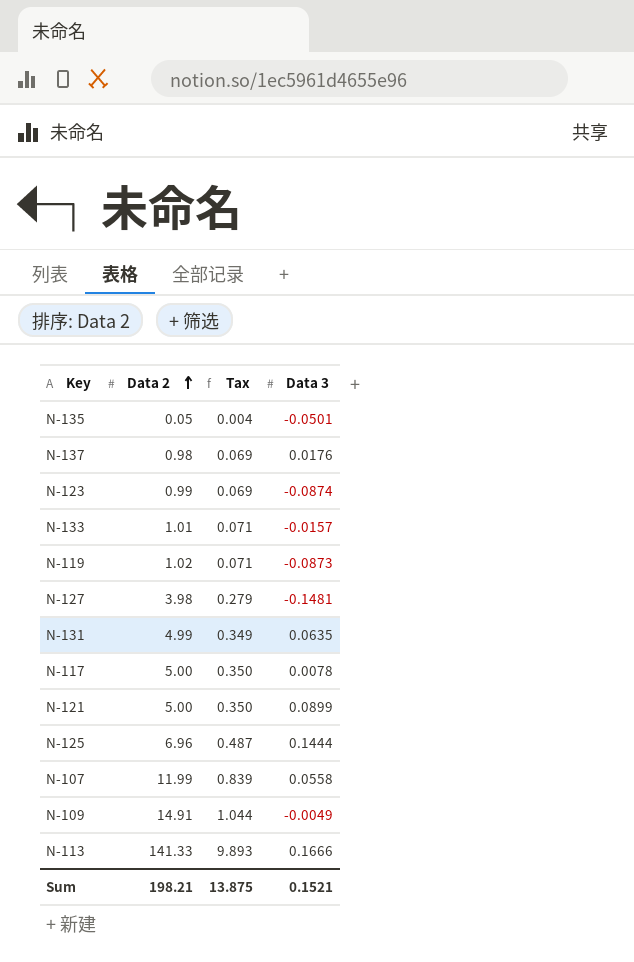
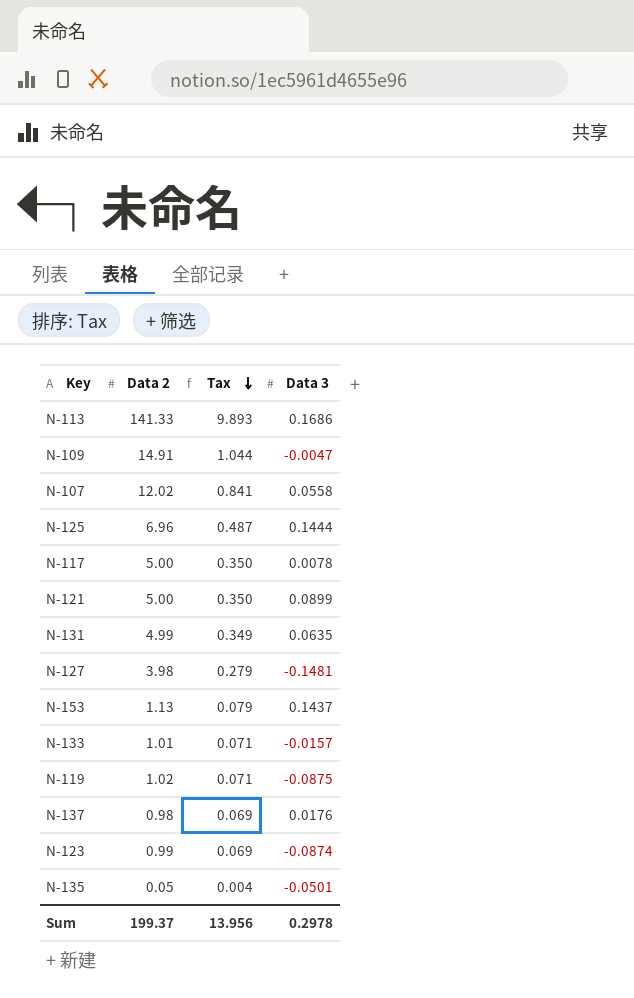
row order: Data 2 ascending -> Tax descending
N-113 | Data 3: 0.1666 -> 0.1686
N-109 | Data 3: -0.0049 -> -0.0047
N-107 | Data 2: 11.99 -> 12.02
N-107 | Tax: 0.839 -> 0.841
row N-153: none -> 1.13 | 0.079 | 0.1437
N-119 | Data 3: -0.0873 -> -0.0875
Sum | Data 2: 198.21 -> 199.37
Sum | Tax: 13.875 -> 13.956
Sum | Data 3: 0.1521 -> 0.2978

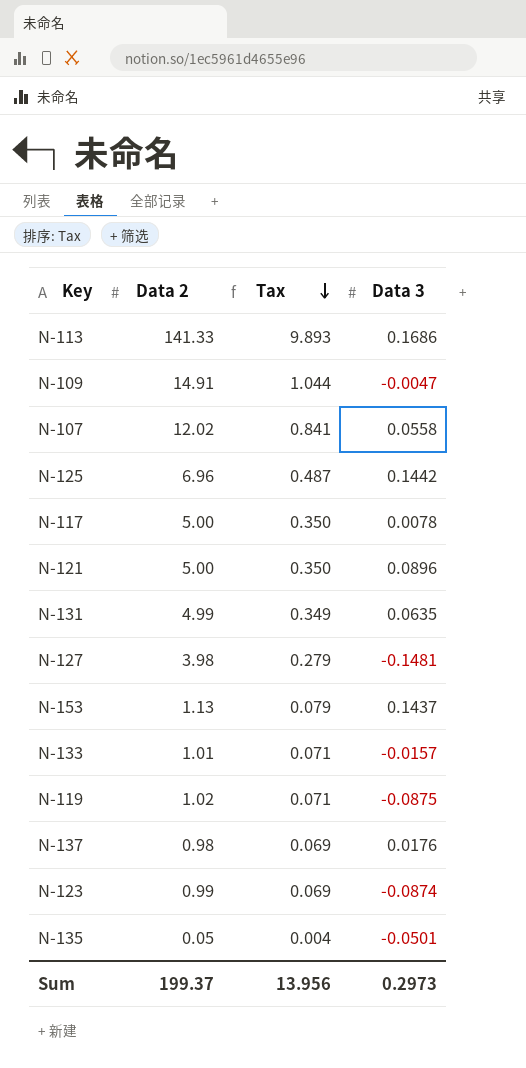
N-125 | Data 3: 0.1444 -> 0.1442
N-121 | Data 3: 0.0899 -> 0.0896
Sum | Data 3: 0.2978 -> 0.2973

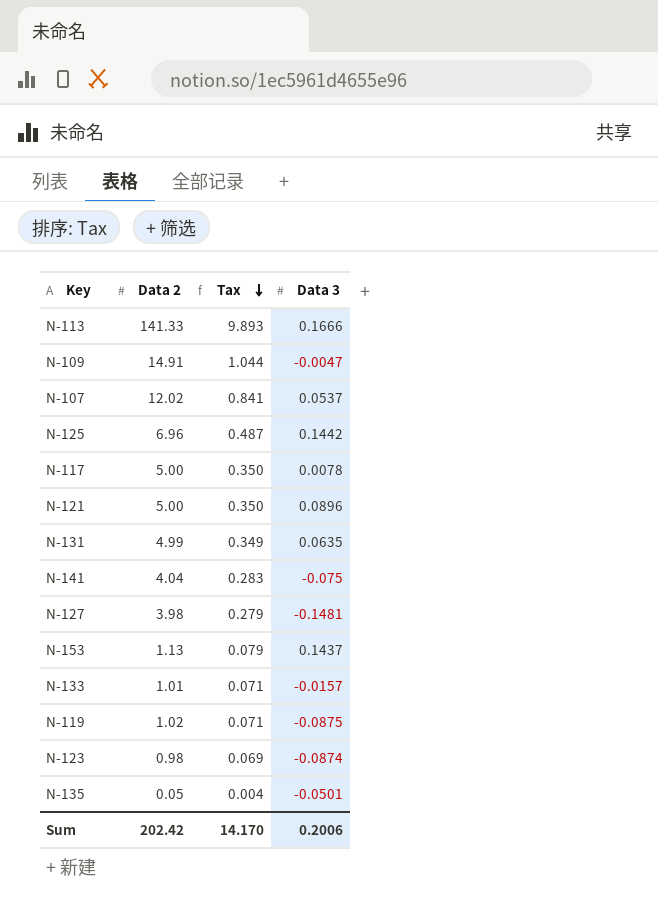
row N-137: 0.98 | 0.069 | 0.0176 -> none
N-113 | Data 3: 0.1686 -> 0.1666
N-107 | Data 3: 0.0558 -> 0.0537
row N-141: none -> 4.04 | 0.283 | -0.075
N-123 | Data 2: 0.99 -> 0.98
Sum | Data 2: 199.37 -> 202.42
Sum | Tax: 13.956 -> 14.170
Sum | Data 3: 0.2973 -> 0.2006

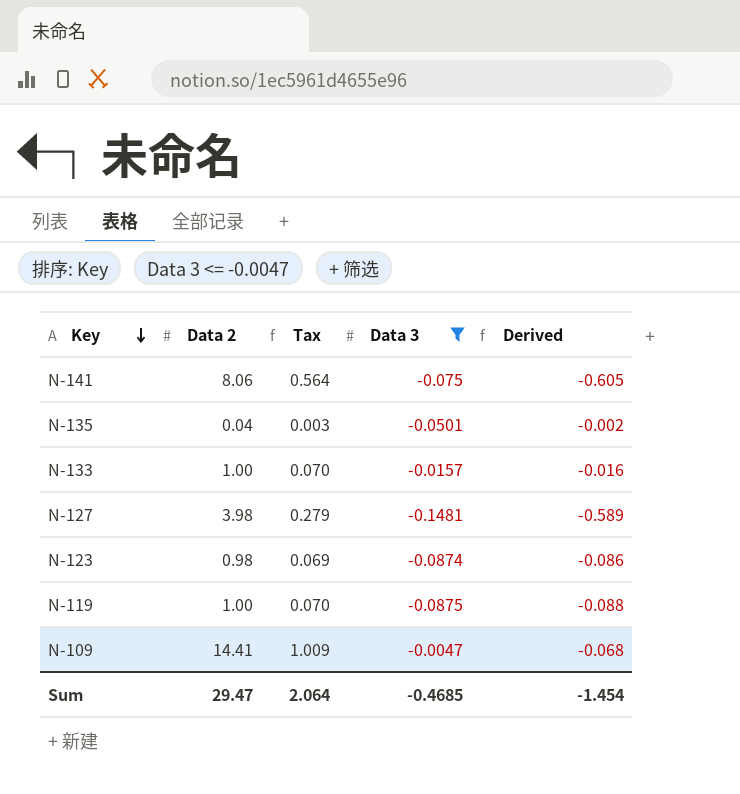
filter: none -> Data 3 <= -0.0047
row order: Tax descending -> Key descending
column Derived | formula: none -> [Data 2] * [Data 3]
N-141 | Data 2: 4.04 -> 8.06
N-141 | Tax: 0.283 -> 0.564
N-135 | Data 2: 0.05 -> 0.04
N-135 | Tax: 0.004 -> 0.003
N-133 | Data 2: 1.01 -> 1.00
N-133 | Tax: 0.071 -> 0.070
N-119 | Data 2: 1.02 -> 1.00
N-119 | Tax: 0.071 -> 0.070
N-109 | Data 2: 14.91 -> 14.41
N-109 | Tax: 1.044 -> 1.009
Sum | Data 2: 202.42 -> 29.47
Sum | Tax: 14.170 -> 2.064
Sum | Data 3: 0.2006 -> -0.4685

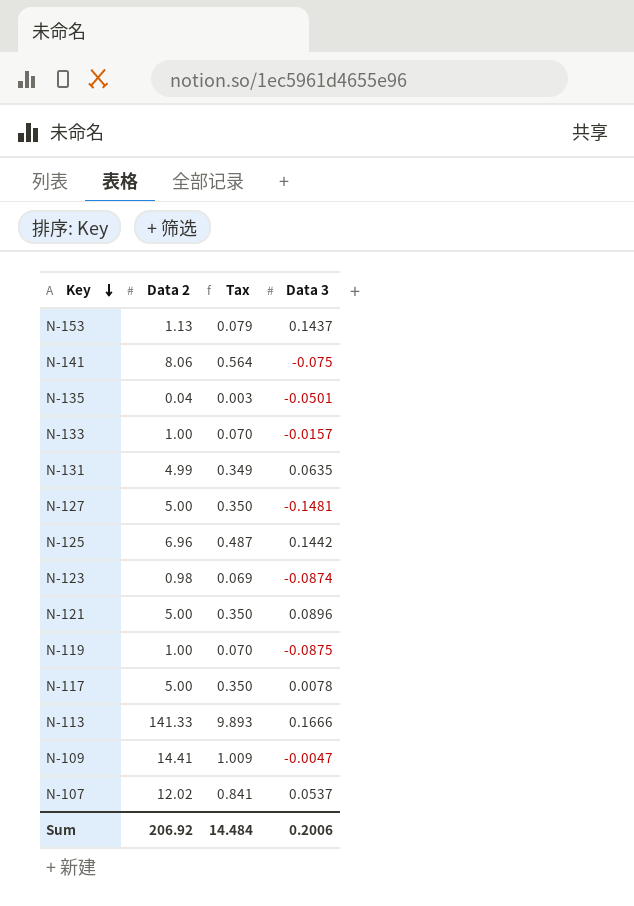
filter: Data 3 <= -0.0047 -> none
column Derived | formula: [Data 2] * [Data 3] -> none
N-127 | Data 2: 3.98 -> 5.00
N-127 | Tax: 0.279 -> 0.350
Sum | Data 2: 29.47 -> 206.92
Sum | Tax: 2.064 -> 14.484
Sum | Data 3: -0.4685 -> 0.2006

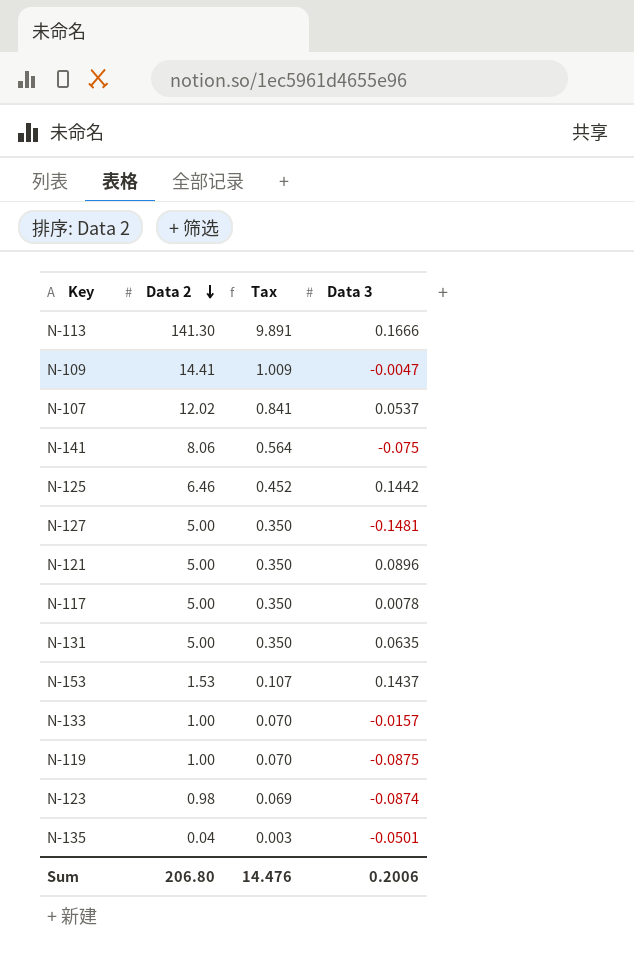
row order: Key descending -> Data 2 descending
N-113 | Data 2: 141.33 -> 141.30
N-113 | Tax: 9.893 -> 9.891
N-125 | Data 2: 6.96 -> 6.46
N-125 | Tax: 0.487 -> 0.452
N-131 | Data 2: 4.99 -> 5.00
N-131 | Tax: 0.349 -> 0.350
N-153 | Data 2: 1.13 -> 1.53
N-153 | Tax: 0.079 -> 0.107
Sum | Data 2: 206.92 -> 206.80
Sum | Tax: 14.484 -> 14.476

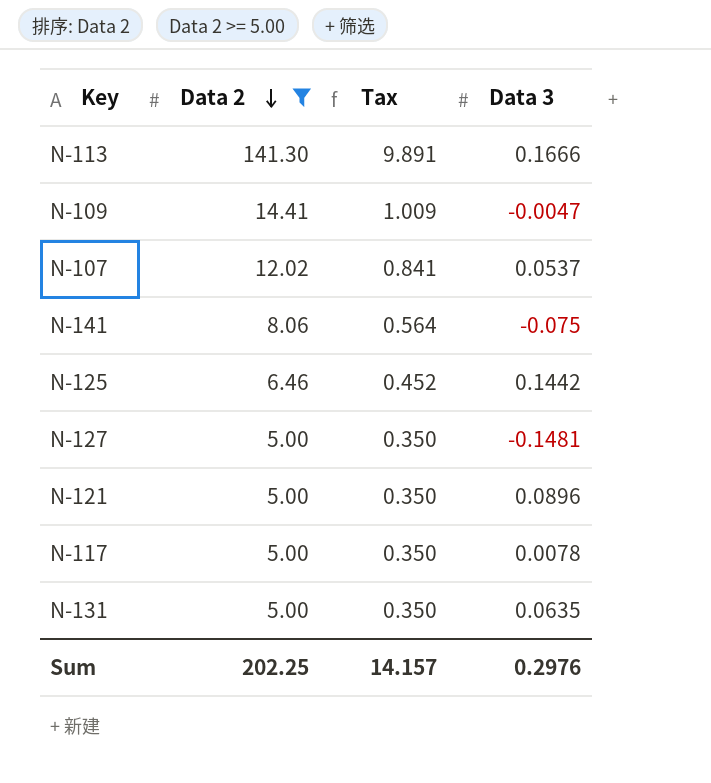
filter: none -> Data 2 >= 5.00
Sum | Data 2: 206.80 -> 202.25
Sum | Tax: 14.476 -> 14.157
Sum | Data 3: 0.2006 -> 0.2976

